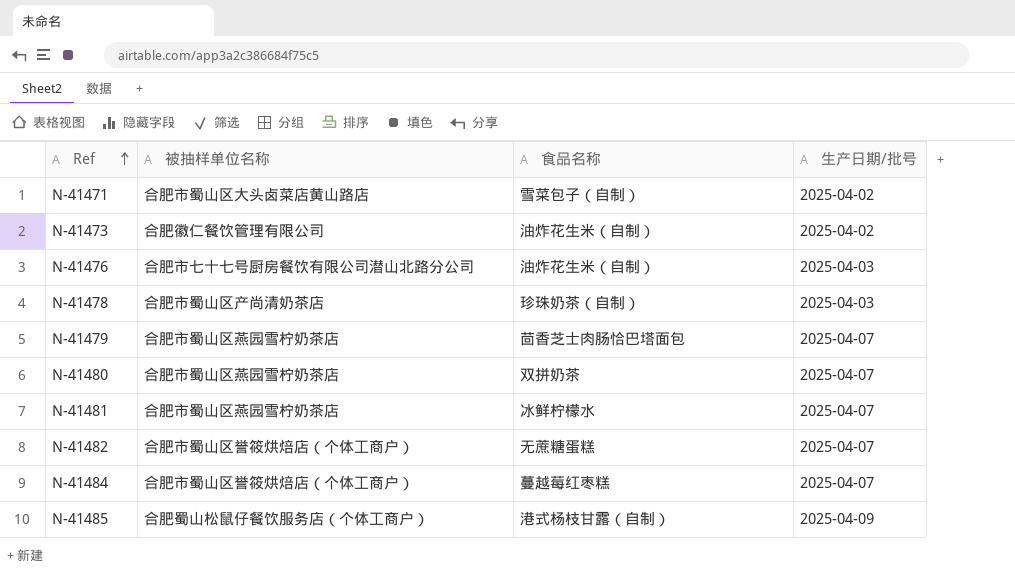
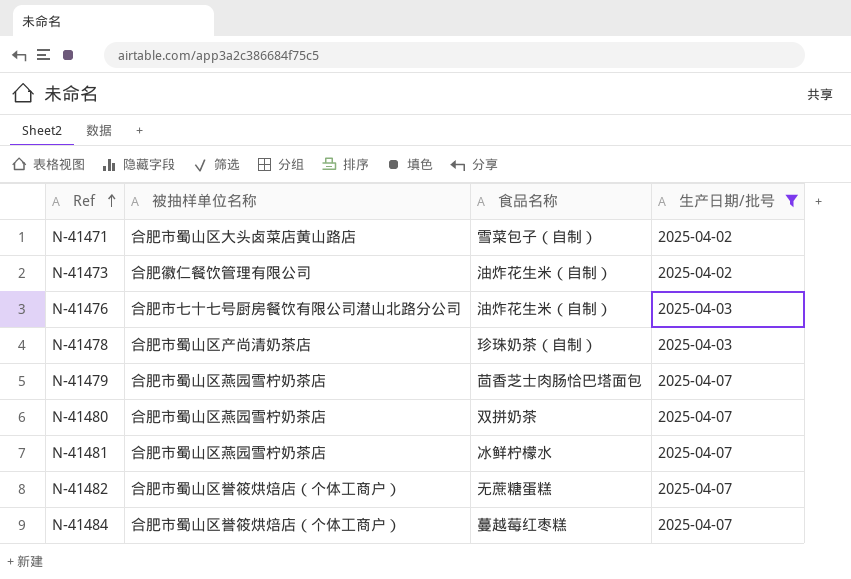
filter: none -> 生产日期/批号 != 2025-04-09

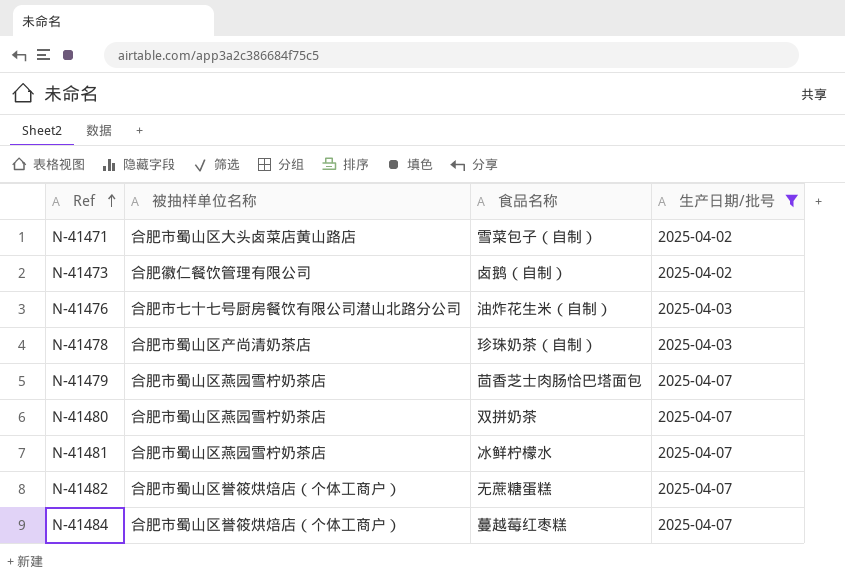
N-41473 | 食品名称: 油炸花生米（自制） -> 卤鹅（自制）

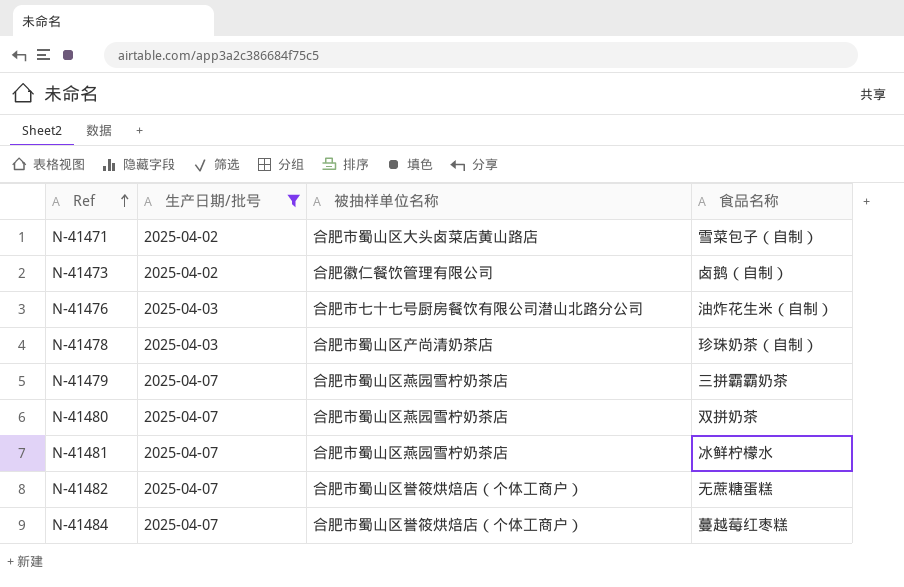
column 生产日期/批号 | position: 4 -> 2
N-41479 | 食品名称: 茴香芝士肉肠恰巴塔面包 -> 三拼霸霸奶茶

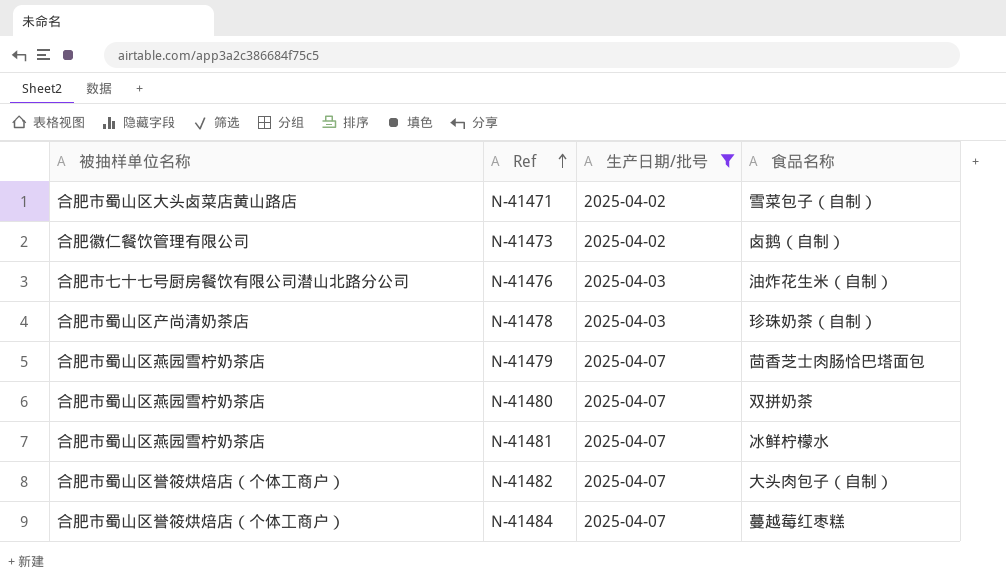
column 被抽样单位名称 | position: 3 -> 1
N-41479 | 食品名称: 三拼霸霸奶茶 -> 茴香芝士肉肠恰巴塔面包
N-41482 | 食品名称: 无蔗糖蛋糕 -> 大头肉包子（自制）

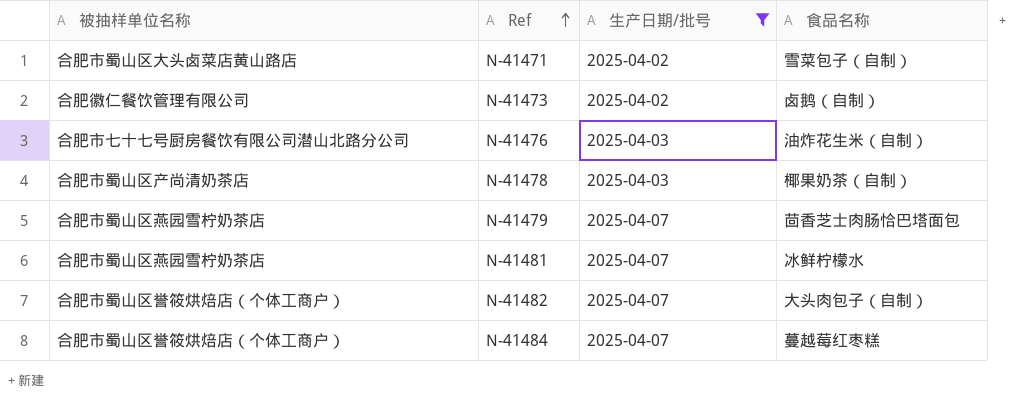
row N-41480: 合肥市蜀山区燕园雪柠奶茶店 | 2025-04-07 | 双拼奶茶 -> none
N-41478 | 食品名称: 珍珠奶茶（自制） -> 椰果奶茶（自制）

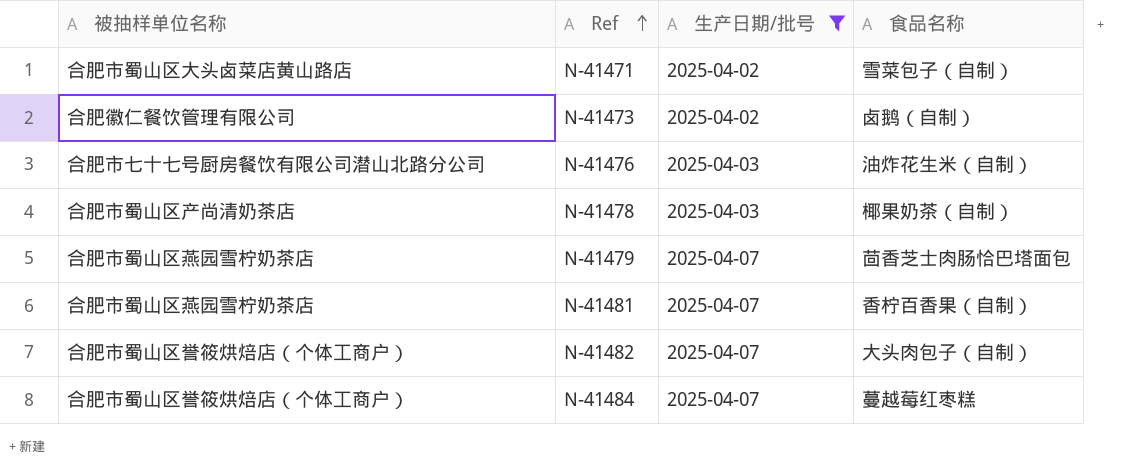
N-41481 | 食品名称: 冰鲜柠檬水 -> 香柠百香果（自制）

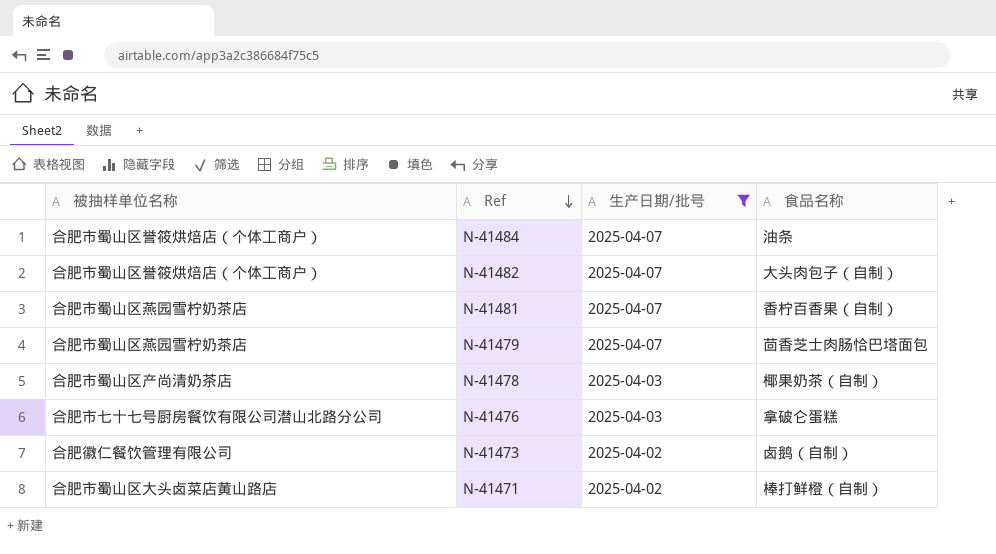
row order: Ref ascending -> Ref descending
N-41484 | 食品名称: 蔓越莓红枣糕 -> 油条
N-41476 | 食品名称: 油炸花生米（自制） -> 拿破仑蛋糕
N-41471 | 食品名称: 雪菜包子（自制） -> 棒打鲜橙（自制）

